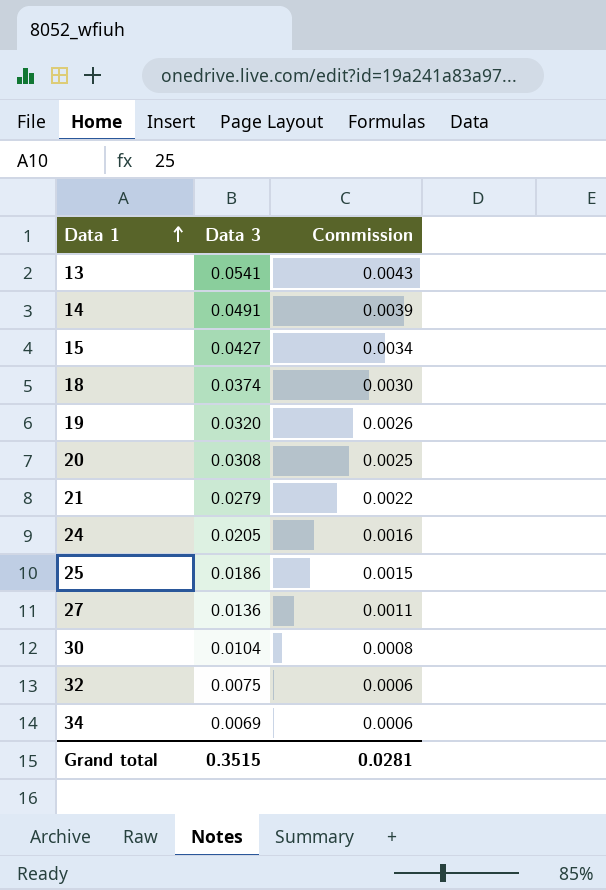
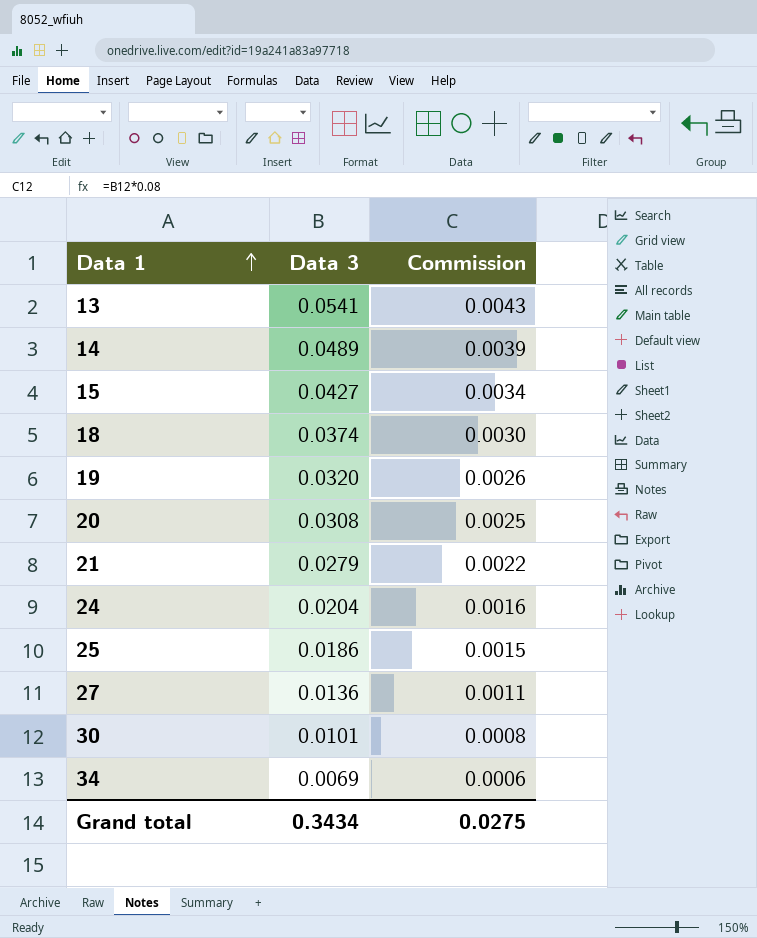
row 32: 0.0075 | 0.0006 -> none
14 | Data 3: 0.0491 -> 0.0489
24 | Data 3: 0.0205 -> 0.0204
30 | Data 3: 0.0104 -> 0.0101
Grand total | Data 3: 0.3515 -> 0.3434
Grand total | Commission: 0.0281 -> 0.0275

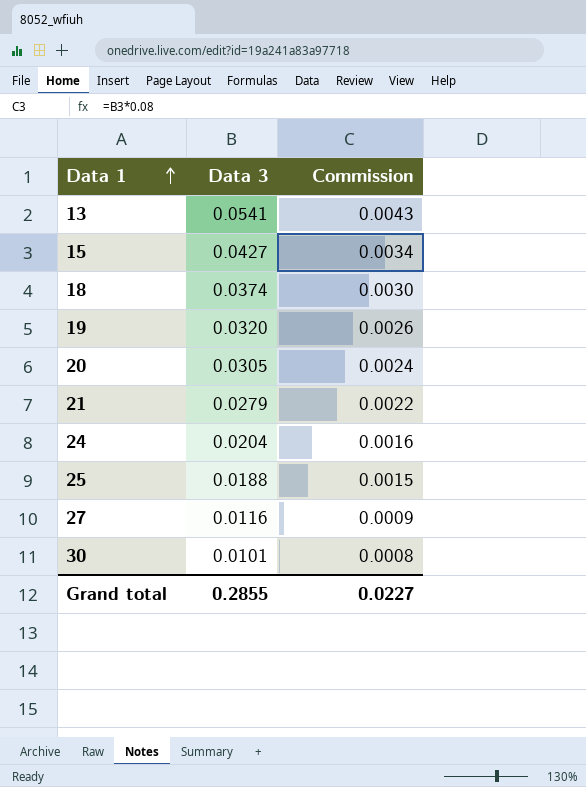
row 14: 0.0489 | 0.0039 -> none
row 34: 0.0069 | 0.0006 -> none
20 | Data 3: 0.0308 -> 0.0305
20 | Commission: 0.0025 -> 0.0024
25 | Data 3: 0.0186 -> 0.0188
27 | Data 3: 0.0136 -> 0.0116
27 | Commission: 0.0011 -> 0.0009
Grand total | Data 3: 0.3434 -> 0.2855
Grand total | Commission: 0.0275 -> 0.0227

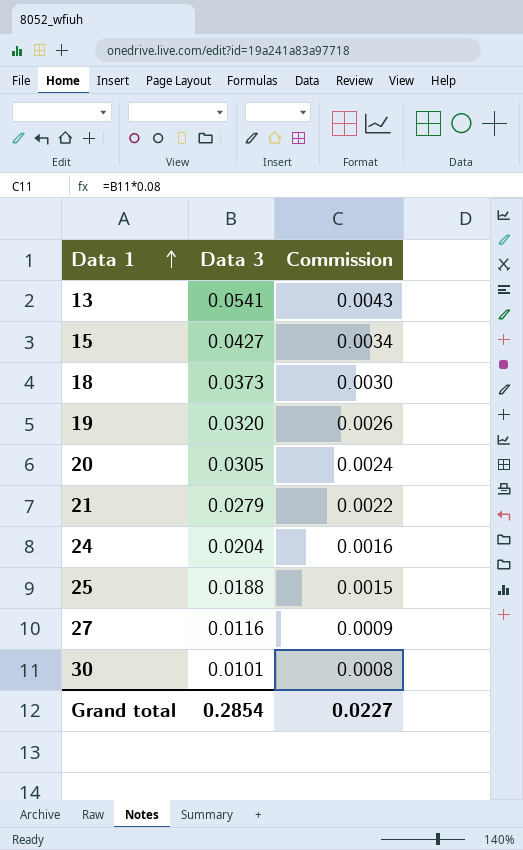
18 | Data 3: 0.0374 -> 0.0373
Grand total | Data 3: 0.2855 -> 0.2854

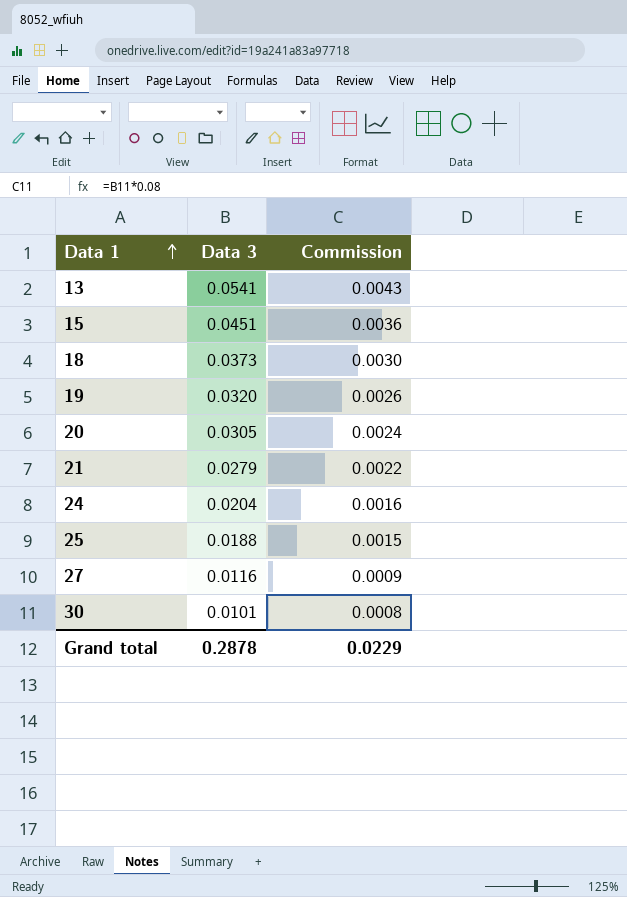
15 | Data 3: 0.0427 -> 0.0451
15 | Commission: 0.0034 -> 0.0036
Grand total | Data 3: 0.2854 -> 0.2878
Grand total | Commission: 0.0227 -> 0.0229

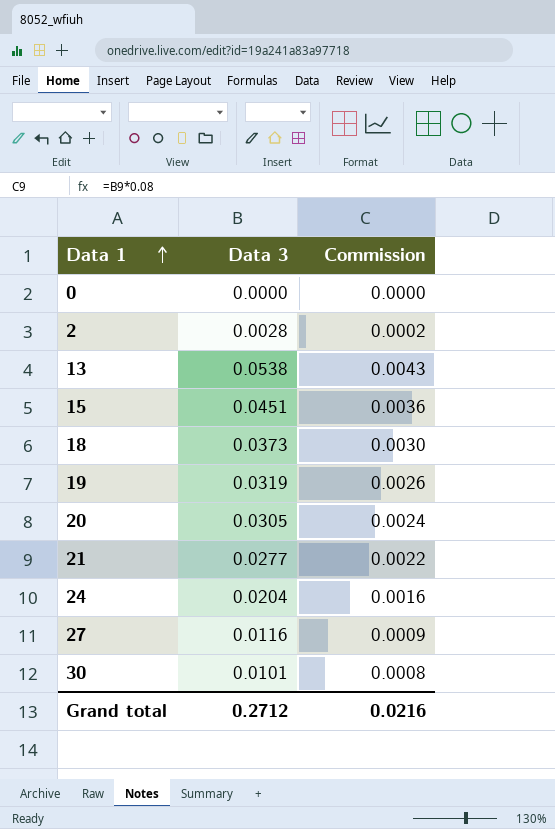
row 25: 0.0188 | 0.0015 -> none
row 0: none -> 0.0000 | 0.0000
row 2: none -> 0.0028 | 0.0002
13 | Data 3: 0.0541 -> 0.0538
19 | Data 3: 0.0320 -> 0.0319
21 | Data 3: 0.0279 -> 0.0277
Grand total | Data 3: 0.2878 -> 0.2712
Grand total | Commission: 0.0229 -> 0.0216

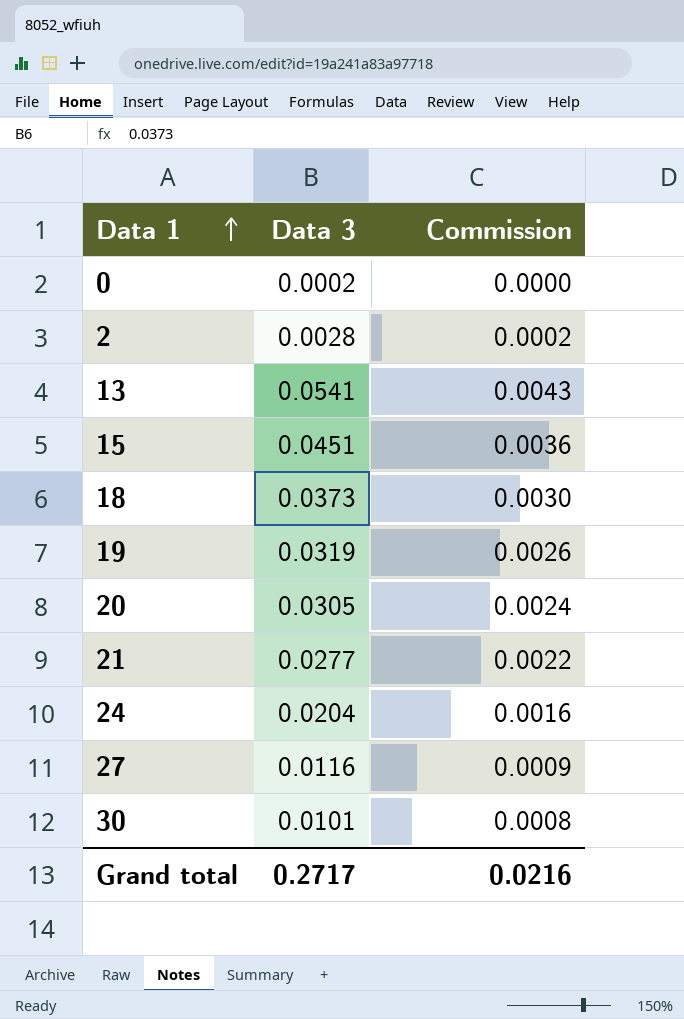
0 | Data 3: 0.0000 -> 0.0002
13 | Data 3: 0.0538 -> 0.0541
Grand total | Data 3: 0.2712 -> 0.2717

